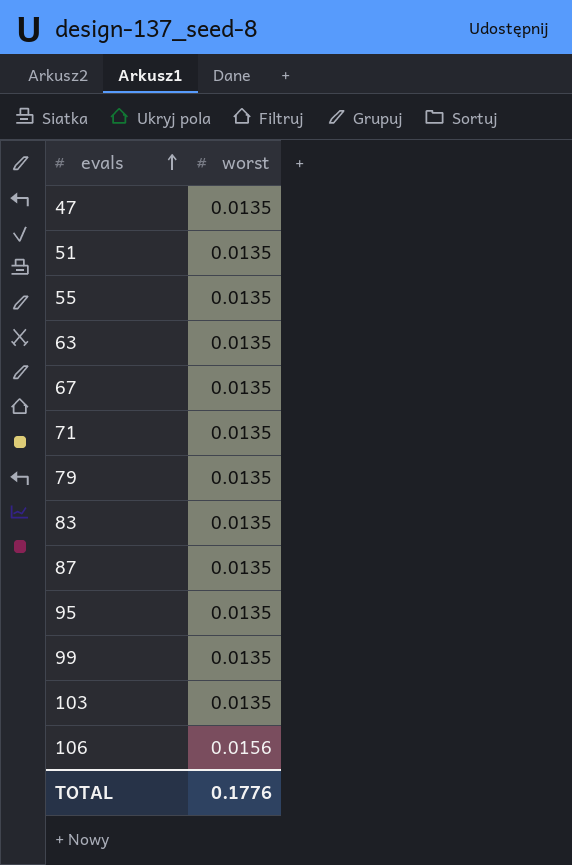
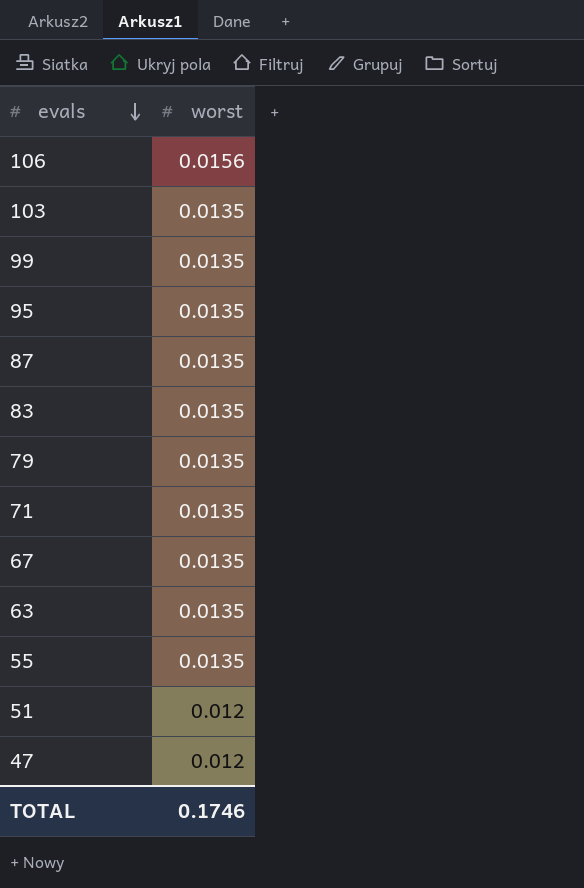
row order: evals ascending -> evals descending
51 | worst: 0.0135 -> 0.012
47 | worst: 0.0135 -> 0.012
TOTAL | worst: 0.1776 -> 0.1746

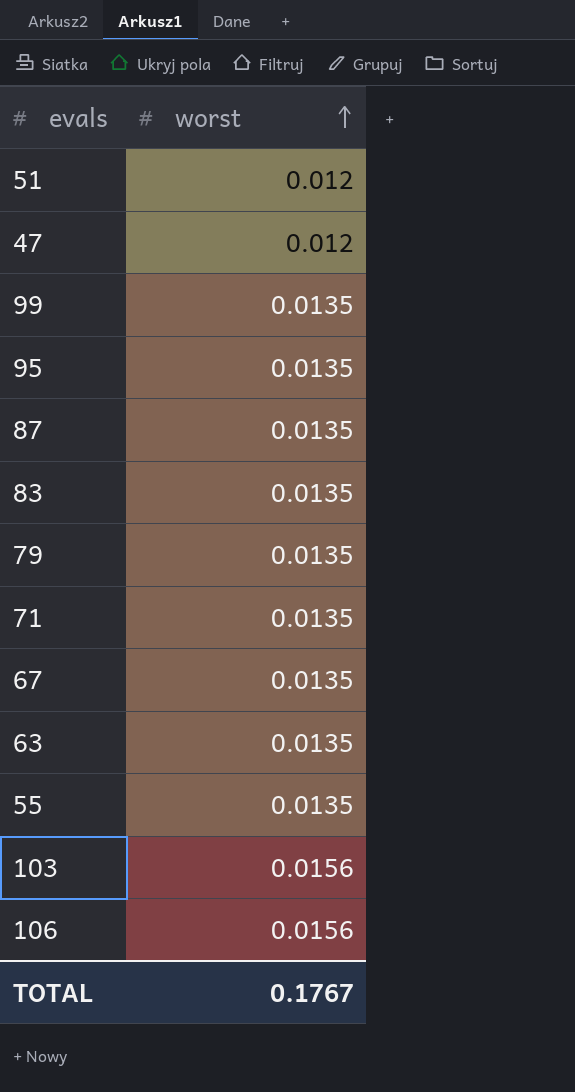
row order: evals descending -> worst ascending
103 | worst: 0.0135 -> 0.0156
TOTAL | worst: 0.1746 -> 0.1767

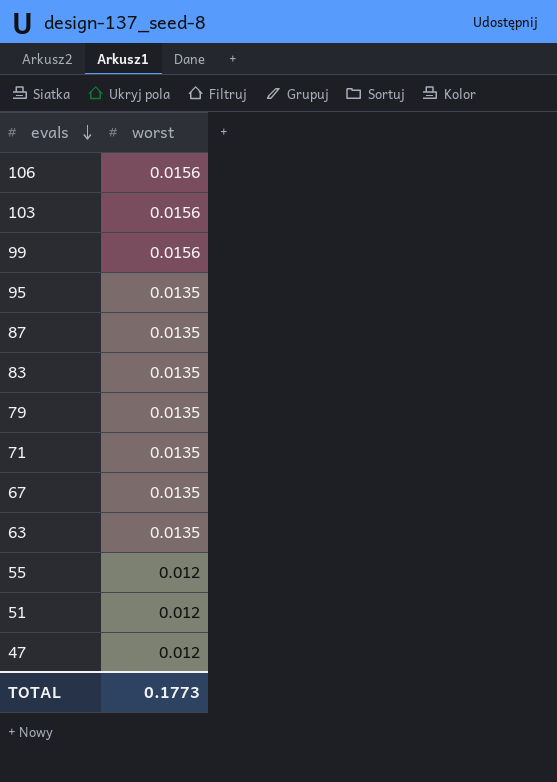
row order: worst ascending -> evals descending
99 | worst: 0.0135 -> 0.0156
55 | worst: 0.0135 -> 0.012
TOTAL | worst: 0.1767 -> 0.1773

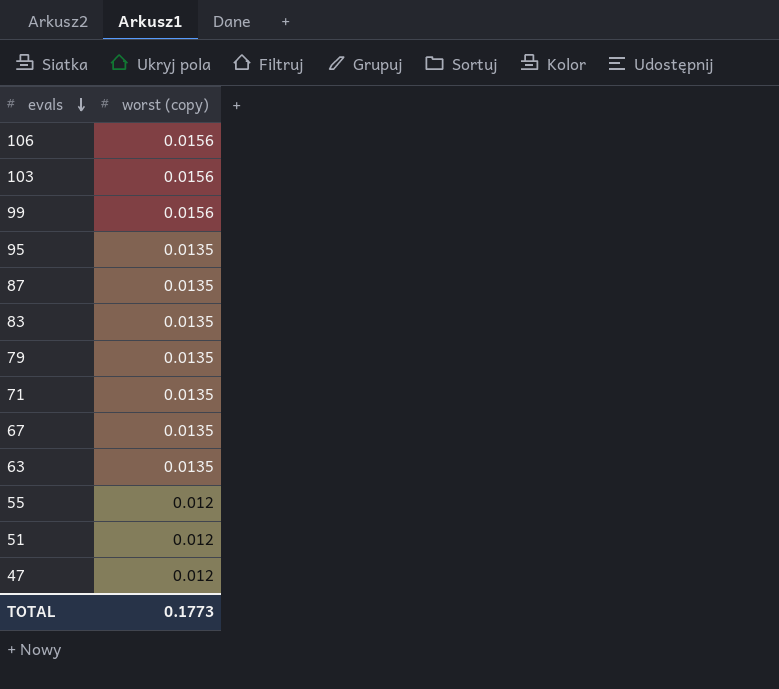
column name: worst -> worst (copy)

